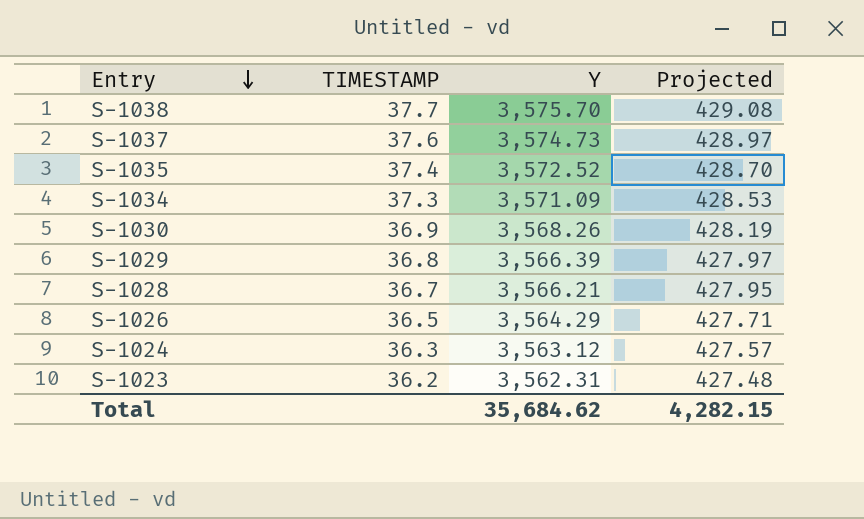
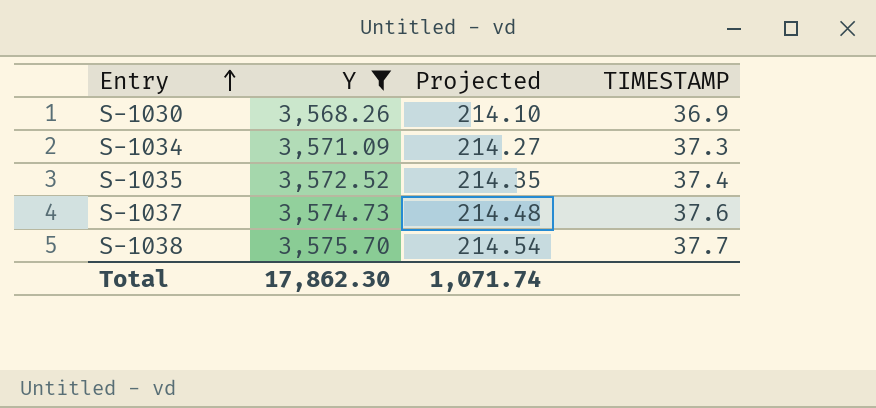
filter: none -> Y >= 3,568.26
row order: Entry descending -> Entry ascending
column Projected | formula: [Y] * 0.12 -> [Y] * 0.06
column TIMESTAMP | position: 2 -> 4
Total | Y: 35,684.62 -> 17,862.30
Total | Projected: 4,282.15 -> 1,071.74

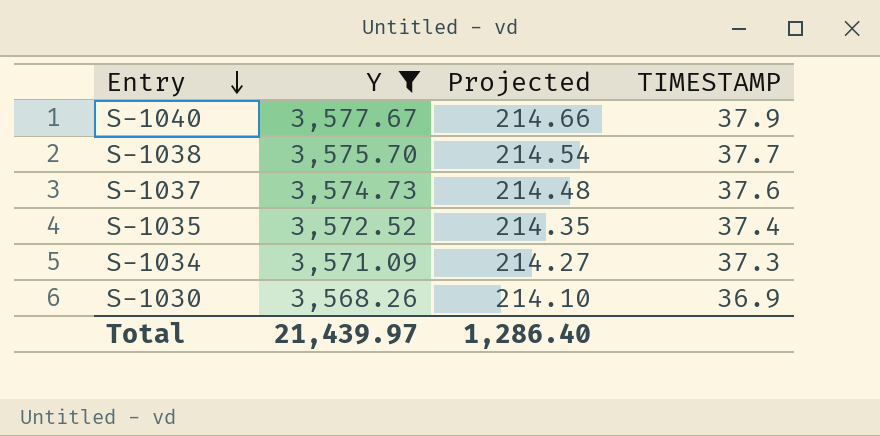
row order: Entry ascending -> Entry descending
row S-1040: none -> 3,577.67 | 214.66 | 37.9
Total | Y: 17,862.30 -> 21,439.97
Total | Projected: 1,071.74 -> 1,286.40

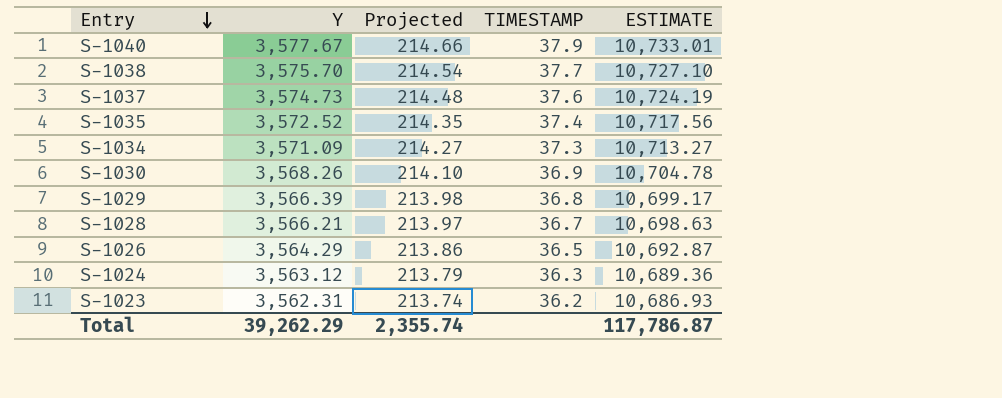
filter: Y >= 3,568.26 -> none
column ESTIMATE | formula: none -> [Y] * 3
Total | Y: 21,439.97 -> 39,262.29
Total | Projected: 1,286.40 -> 2,355.74

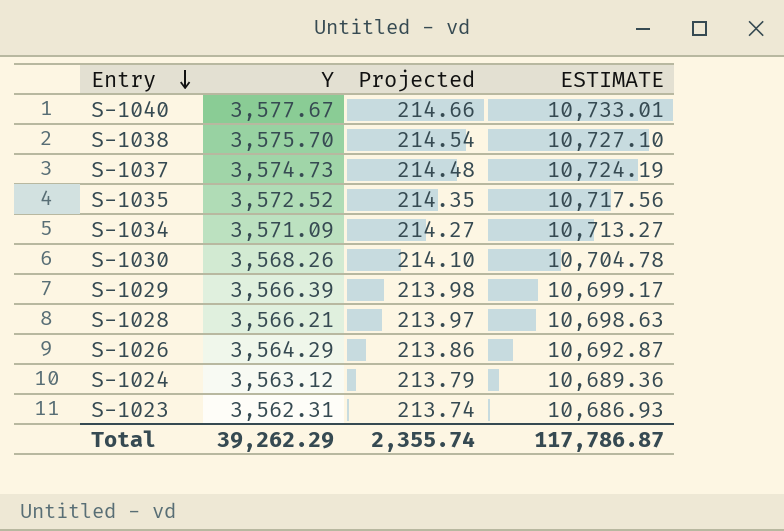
column TIMESTAMP | position: 4 -> none

